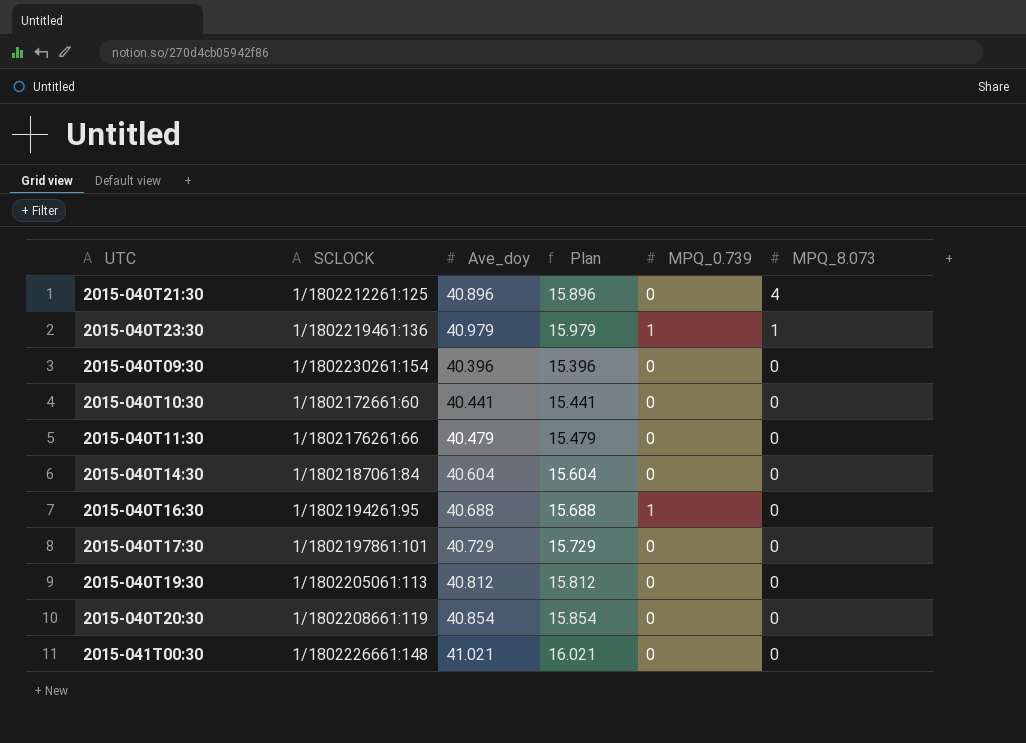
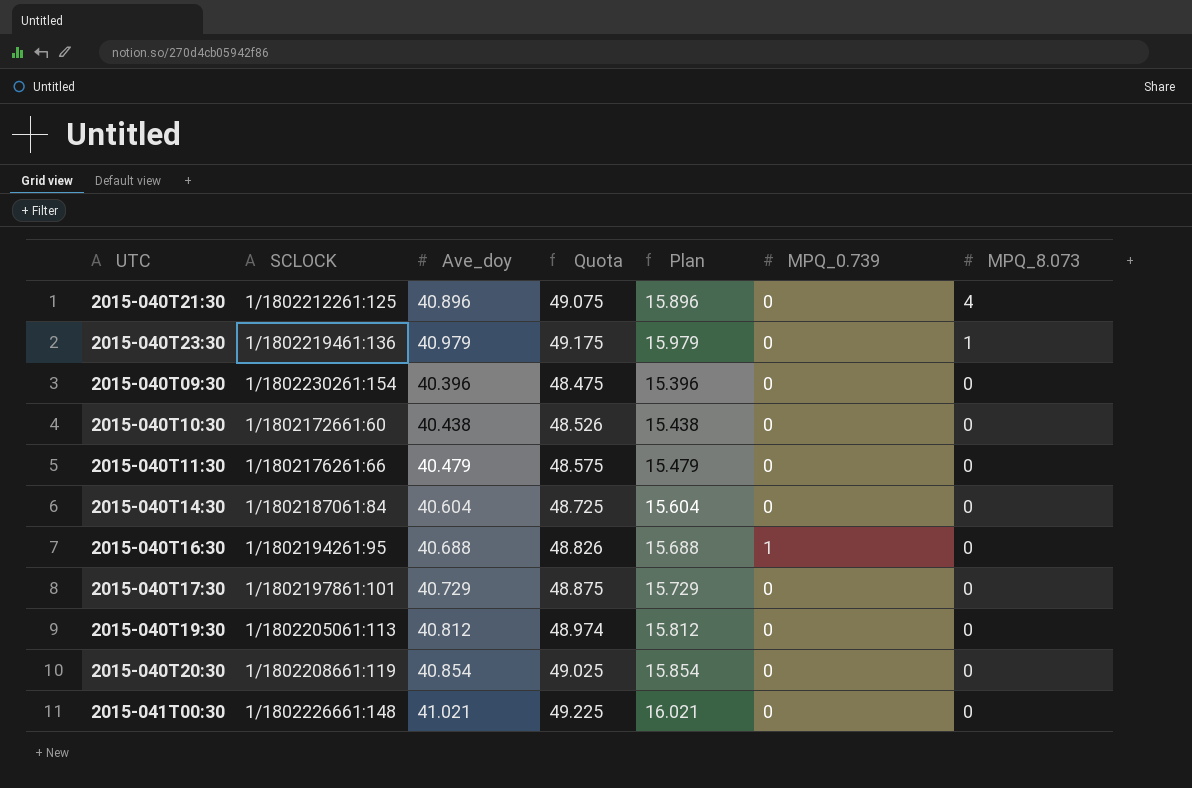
column Quota | formula: none -> [Ave_doy] * 1.2
2015-040T23:30 | MPQ_0.739: 1 -> 0
2015-040T10:30 | Ave_doy: 40.441 -> 40.438
2015-040T10:30 | Plan: 15.441 -> 15.438

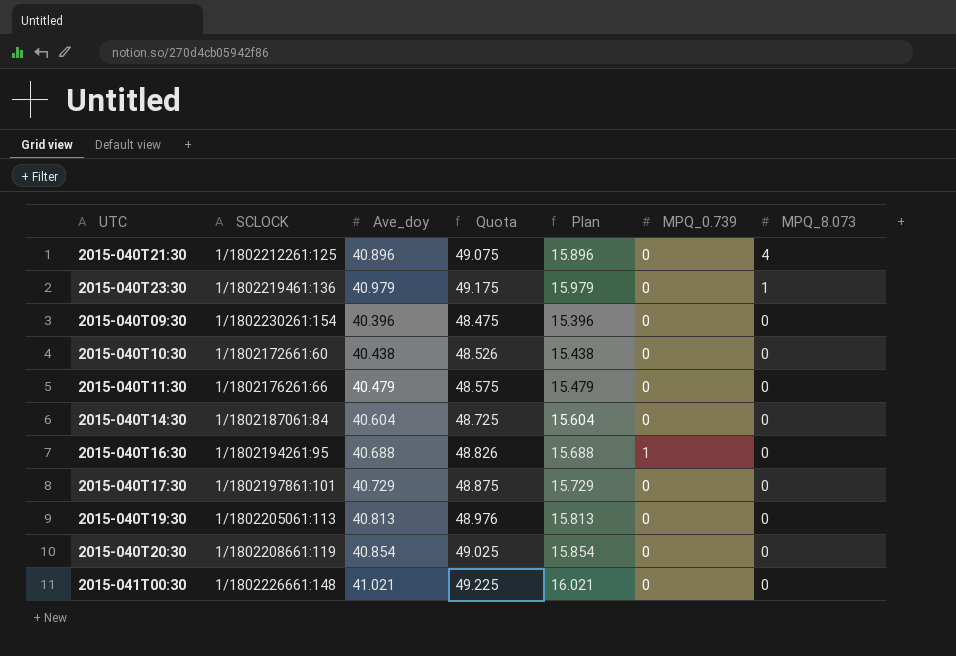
2015-040T19:30 | Ave_doy: 40.812 -> 40.813
2015-040T19:30 | Quota: 48.974 -> 48.976
2015-040T19:30 | Plan: 15.812 -> 15.813

